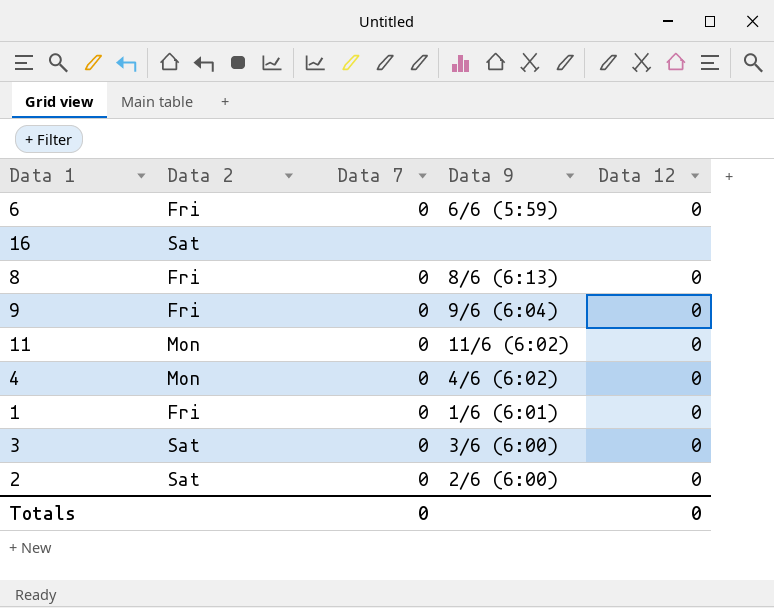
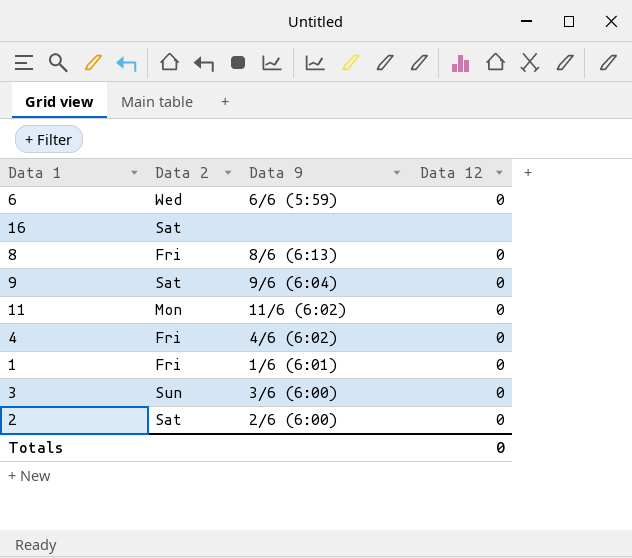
column Data 7 | position: 3 -> none
6 | Data 2: Fri -> Wed
9 | Data 2: Fri -> Sat
4 | Data 2: Mon -> Fri
3 | Data 2: Sat -> Sun

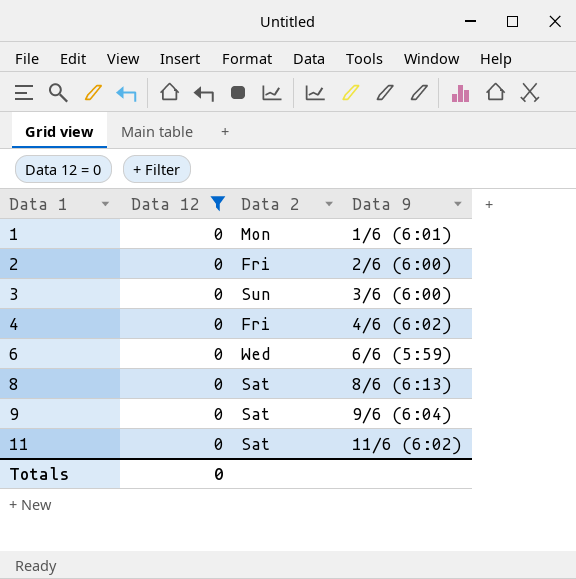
filter: none -> Data 12 = 0
row order: none -> Data 1 ascending
column Data 12 | position: 4 -> 2
1 | Data 2: Fri -> Mon
2 | Data 2: Sat -> Fri
8 | Data 2: Fri -> Sat
11 | Data 2: Mon -> Sat

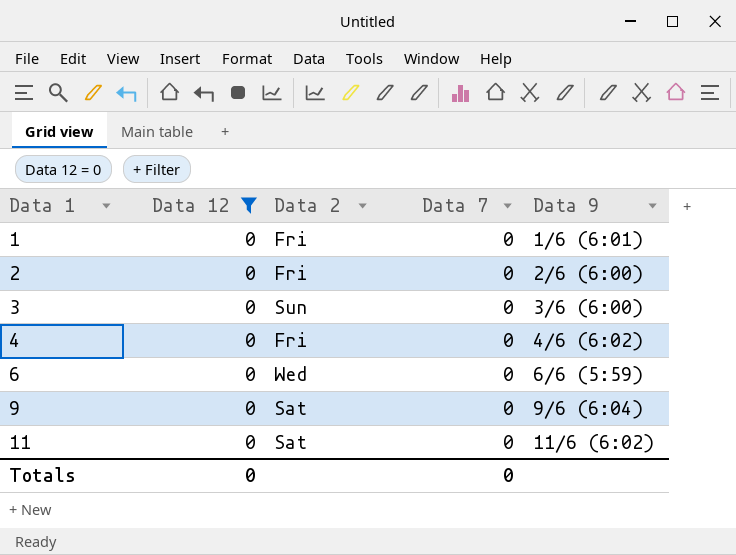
column Data 7 | position: none -> 4
row 8: 0 | Sat | 8/6 (6:13) -> none
1 | Data 2: Mon -> Fri

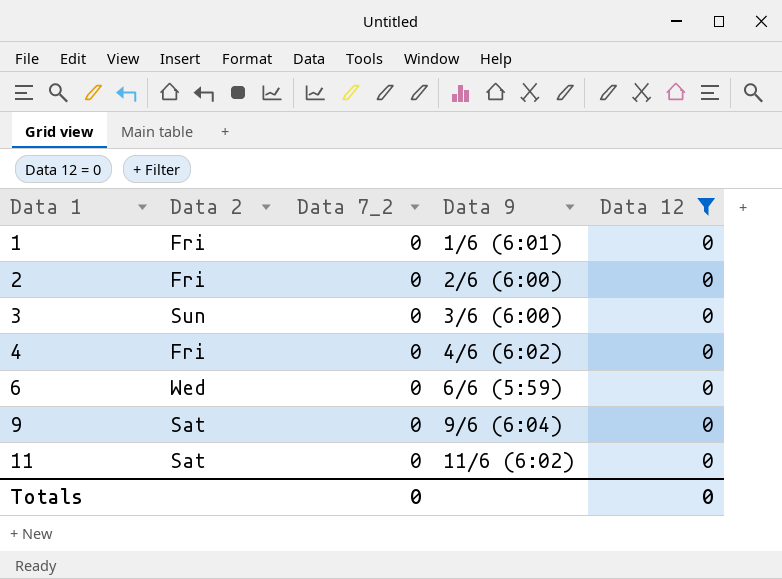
column name: Data 7 -> Data 7_2
column Data 12 | position: 2 -> 5

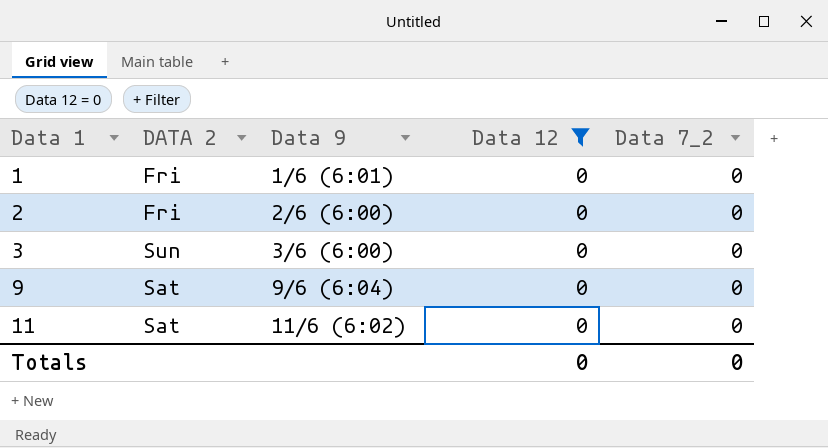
column name: Data 2 -> DATA 2
column Data 7_2 | position: 3 -> 5
row 4: Fri | 0 | 4/6 (6:02) | 0 -> none
row 6: Wed | 0 | 6/6 (5:59) | 0 -> none

